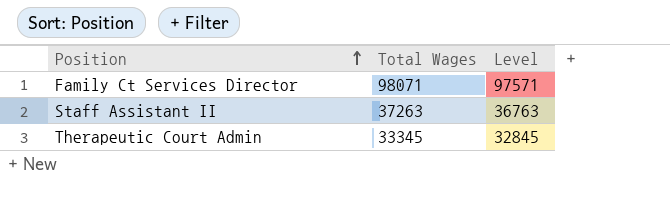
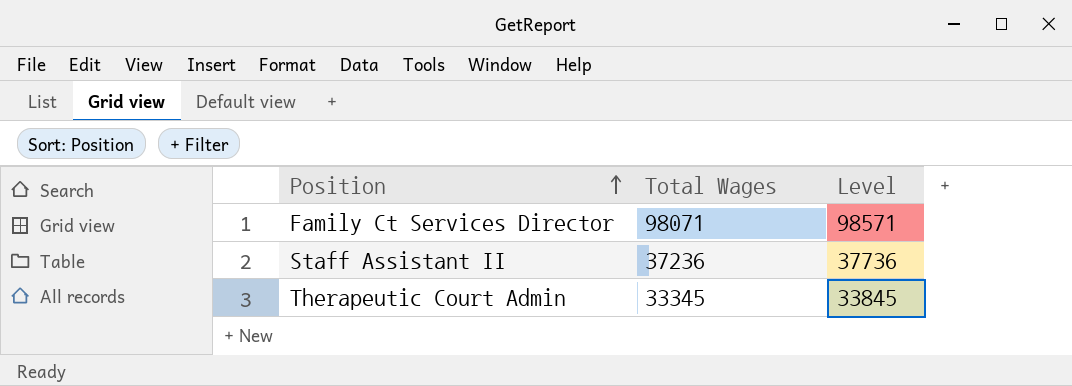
column Level | formula: [Total Wages] - 500 -> [Total Wages] + 500
Staff Assistant II | Total Wages: 37263 -> 37236

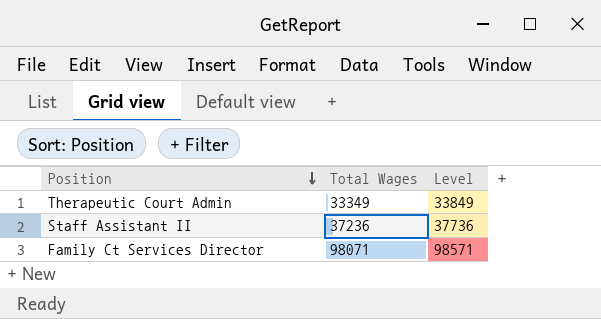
row order: Position ascending -> Position descending
Therapeutic Court Admin | Total Wages: 33345 -> 33349
Therapeutic Court Admin | Level: 33845 -> 33849

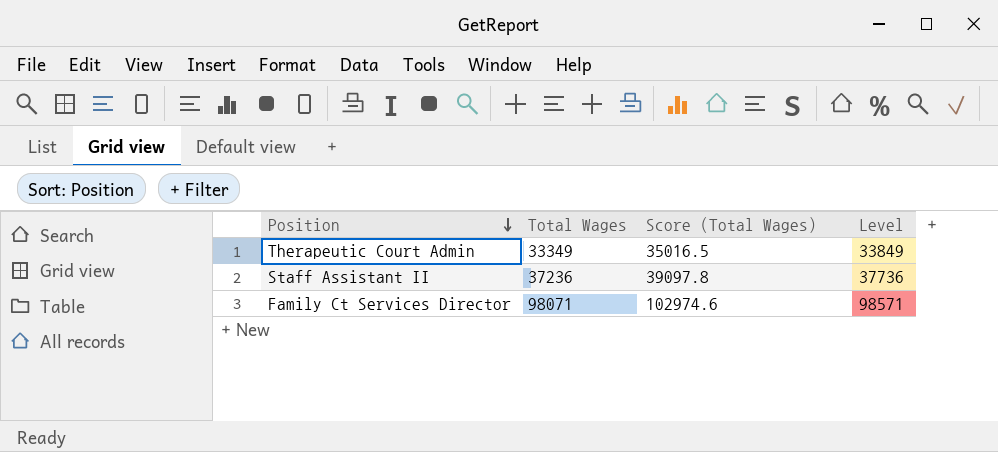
column Score (Total Wages) | formula: none -> [Total Wages] * 1.05

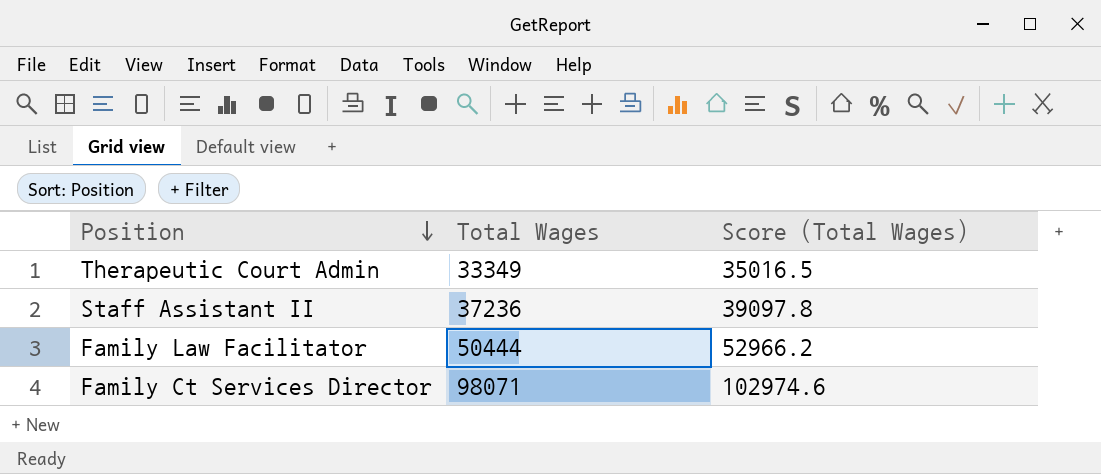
column Level | formula: [Total Wages] + 500 -> none
row Family Law Facilitator: none -> 50444 | 52966.2

